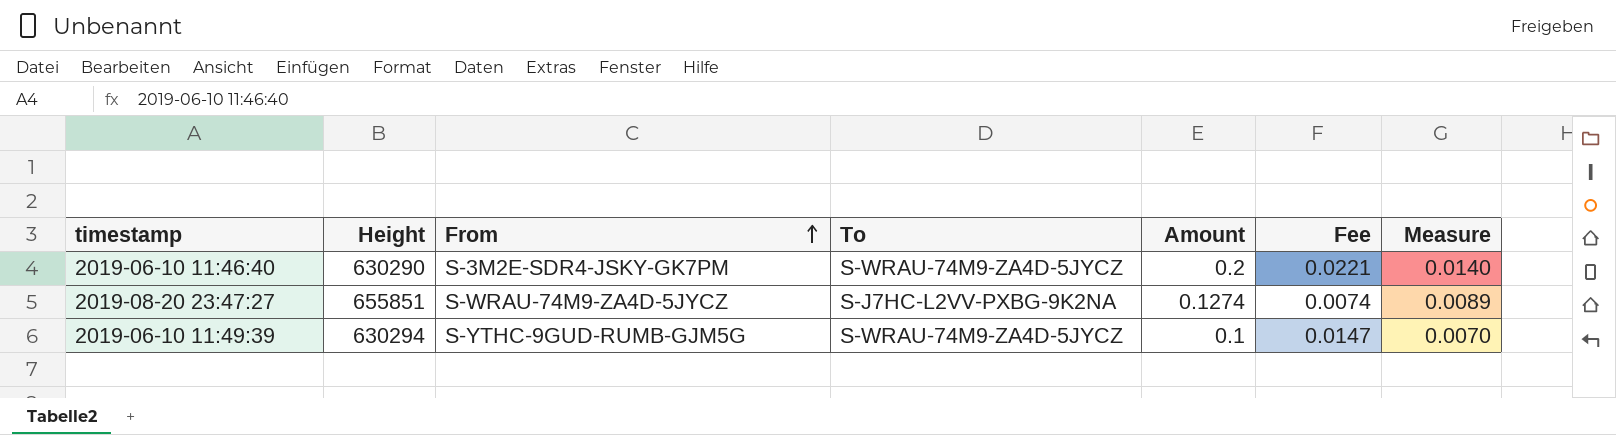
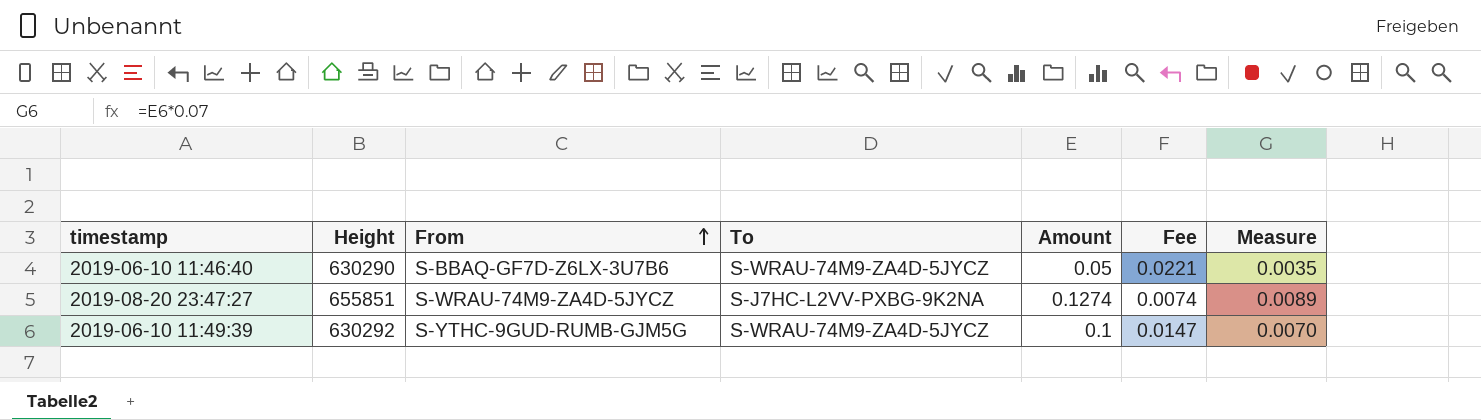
2019-06-10 11:46:40 | From: S-3M2E-SDR4-JSKY-GK7PM -> S-BBAQ-GF7D-Z6LX-3U7B6
2019-06-10 11:46:40 | Amount: 0.2 -> 0.05
2019-06-10 11:46:40 | Measure: 0.0140 -> 0.0035
2019-06-10 11:49:39 | Height: 630294 -> 630292

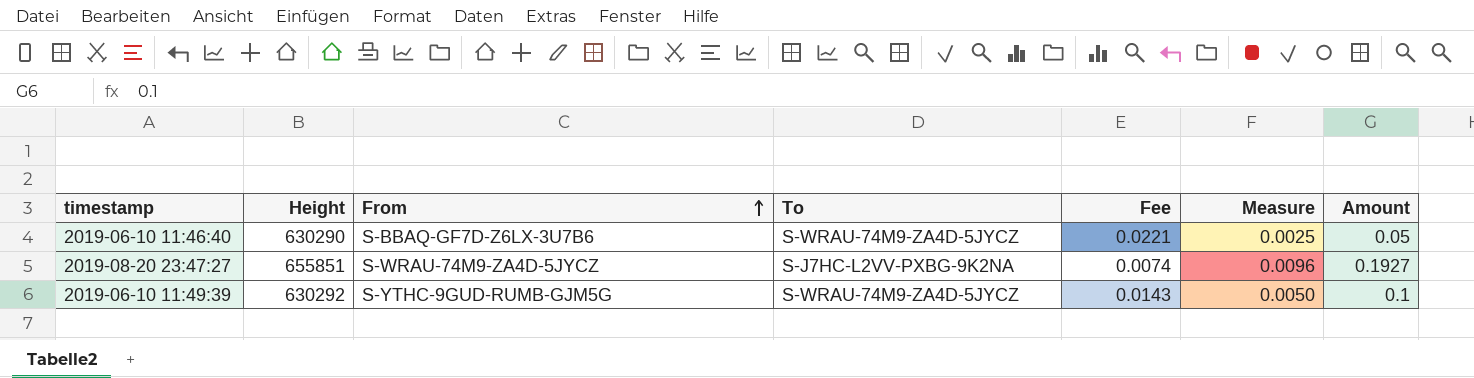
column Measure | formula: [Amount] * 0.07 -> [Amount] * 0.05
column Amount | position: 5 -> 7
2019-08-20 23:47:27 | Amount: 0.1274 -> 0.1927
2019-06-10 11:49:39 | Fee: 0.0147 -> 0.0143

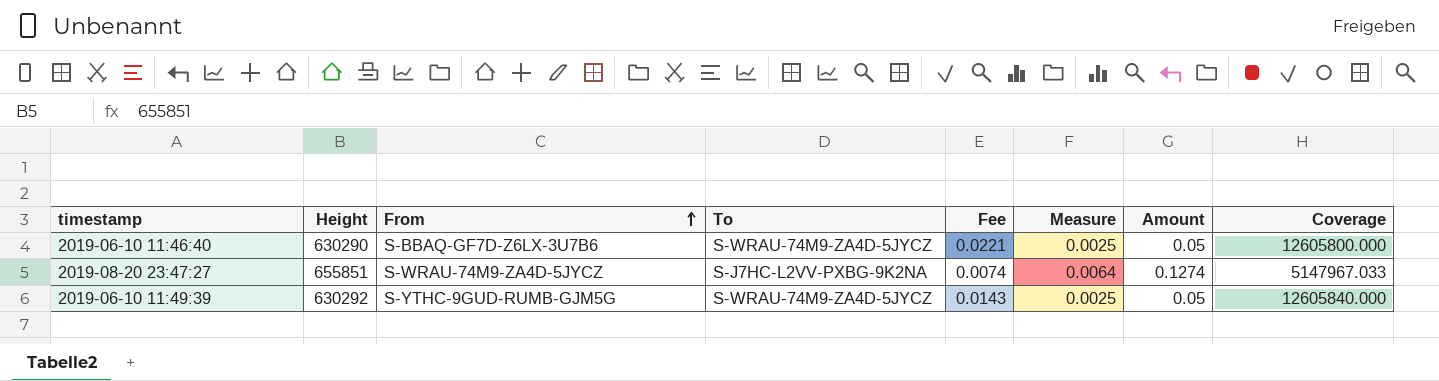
column Coverage | formula: none -> [Height] / [Amount]
2019-08-20 23:47:27 | Measure: 0.0096 -> 0.0064
2019-08-20 23:47:27 | Amount: 0.1927 -> 0.1274
2019-06-10 11:49:39 | Measure: 0.0050 -> 0.0025
2019-06-10 11:49:39 | Amount: 0.1 -> 0.05

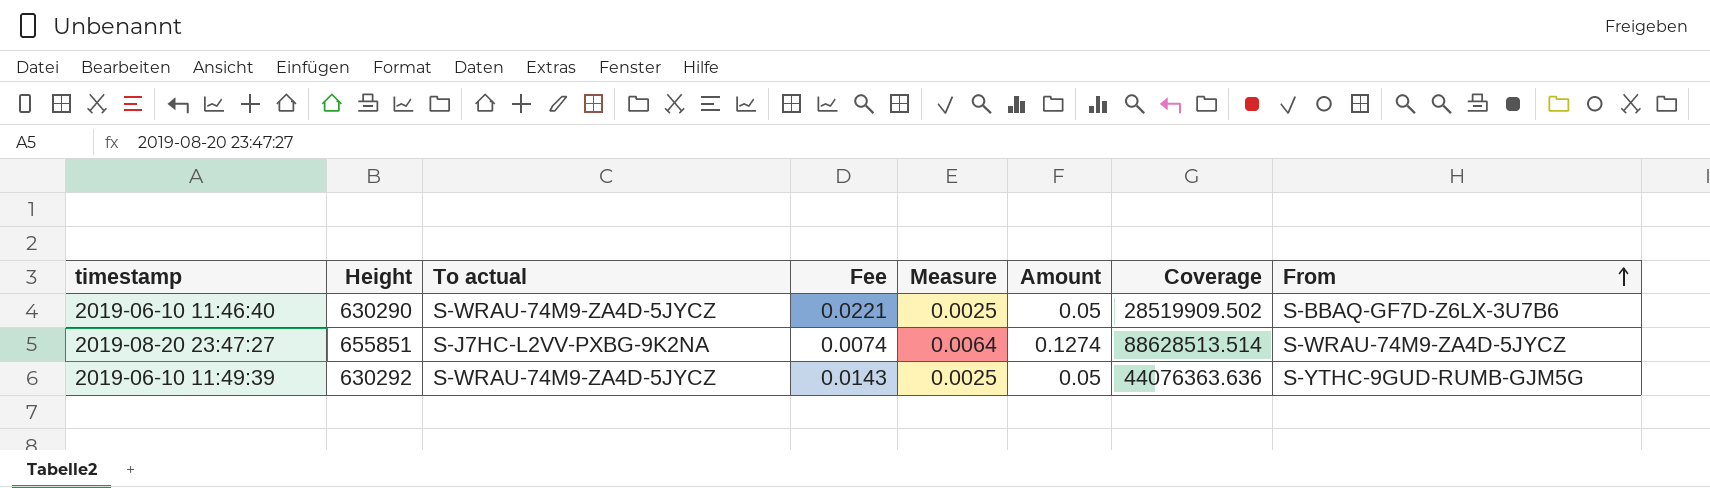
column name: To -> To actual
column Coverage | formula: [Height] / [Amount] -> [Height] / [Fee]
column From | position: 3 -> 8

